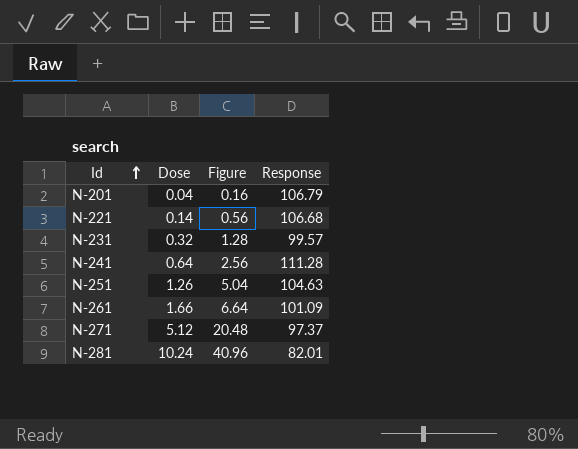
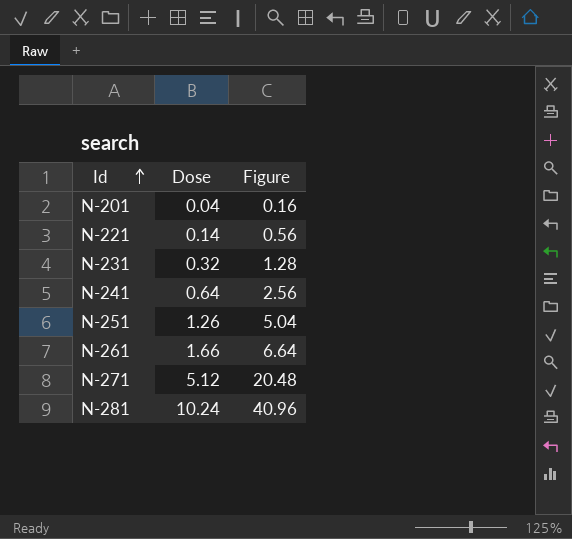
column Response | position: 4 -> none

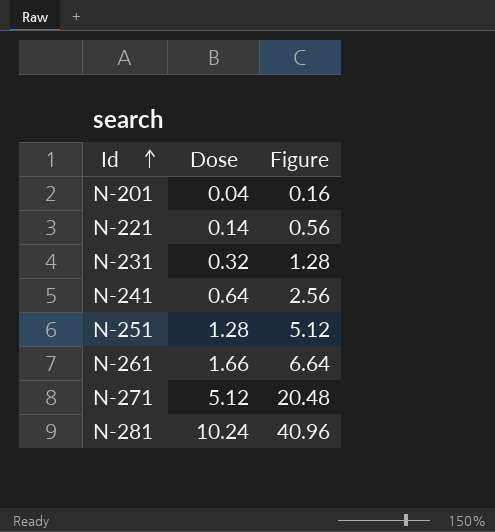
N-251 | Dose: 1.26 -> 1.28
N-251 | Figure: 5.04 -> 5.12

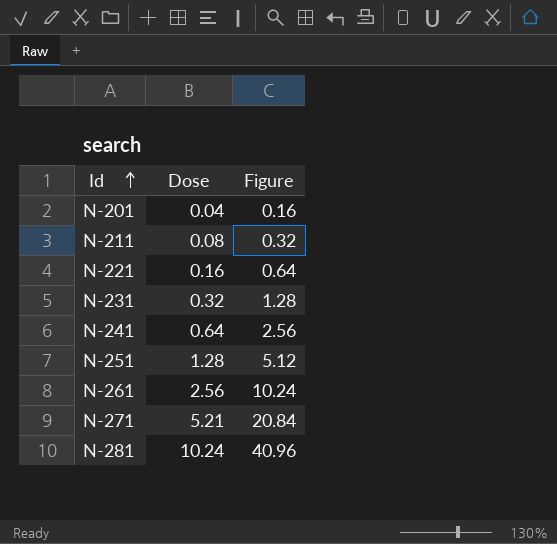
row N-211: none -> 0.08 | 0.32
N-221 | Dose: 0.14 -> 0.16
N-221 | Figure: 0.56 -> 0.64
N-261 | Dose: 1.66 -> 2.56
N-261 | Figure: 6.64 -> 10.24
N-271 | Dose: 5.12 -> 5.21
N-271 | Figure: 20.48 -> 20.84

